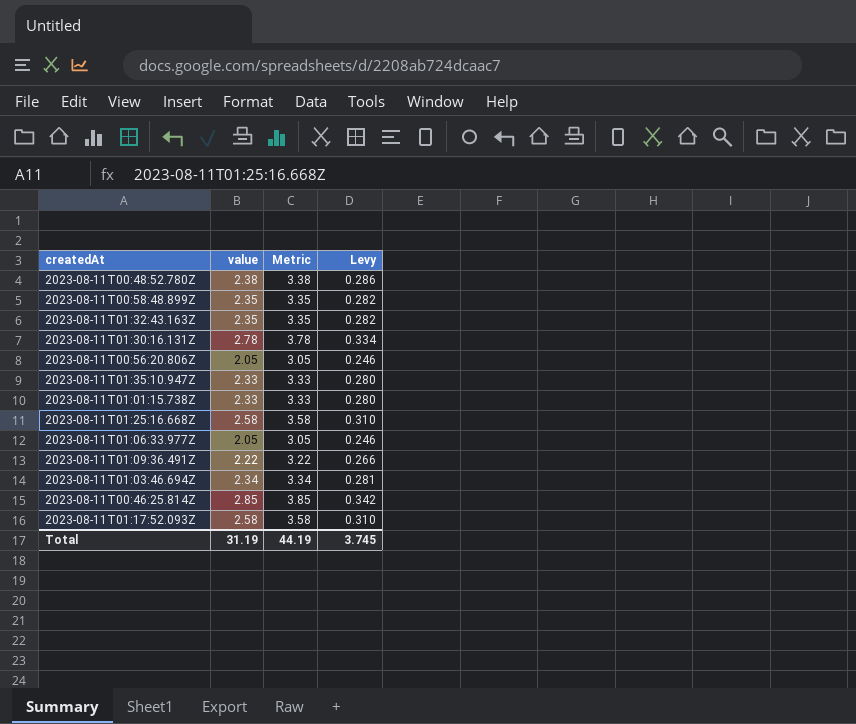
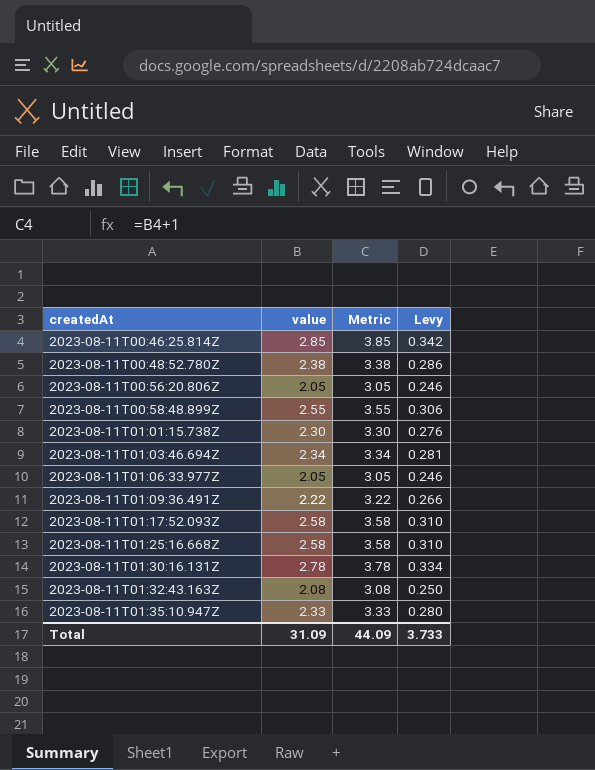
row order: none -> createdAt ascending
2023-08-11T00:58:48.899Z | value: 2.35 -> 2.55
2023-08-11T00:58:48.899Z | Metric: 3.35 -> 3.55
2023-08-11T00:58:48.899Z | Levy: 0.282 -> 0.306
2023-08-11T01:01:15.738Z | value: 2.33 -> 2.30
2023-08-11T01:01:15.738Z | Metric: 3.33 -> 3.30
2023-08-11T01:01:15.738Z | Levy: 0.280 -> 0.276
2023-08-11T01:32:43.163Z | value: 2.35 -> 2.08
2023-08-11T01:32:43.163Z | Metric: 3.35 -> 3.08
2023-08-11T01:32:43.163Z | Levy: 0.282 -> 0.250
Total | value: 31.19 -> 31.09
Total | Metric: 44.19 -> 44.09
Total | Levy: 3.745 -> 3.733

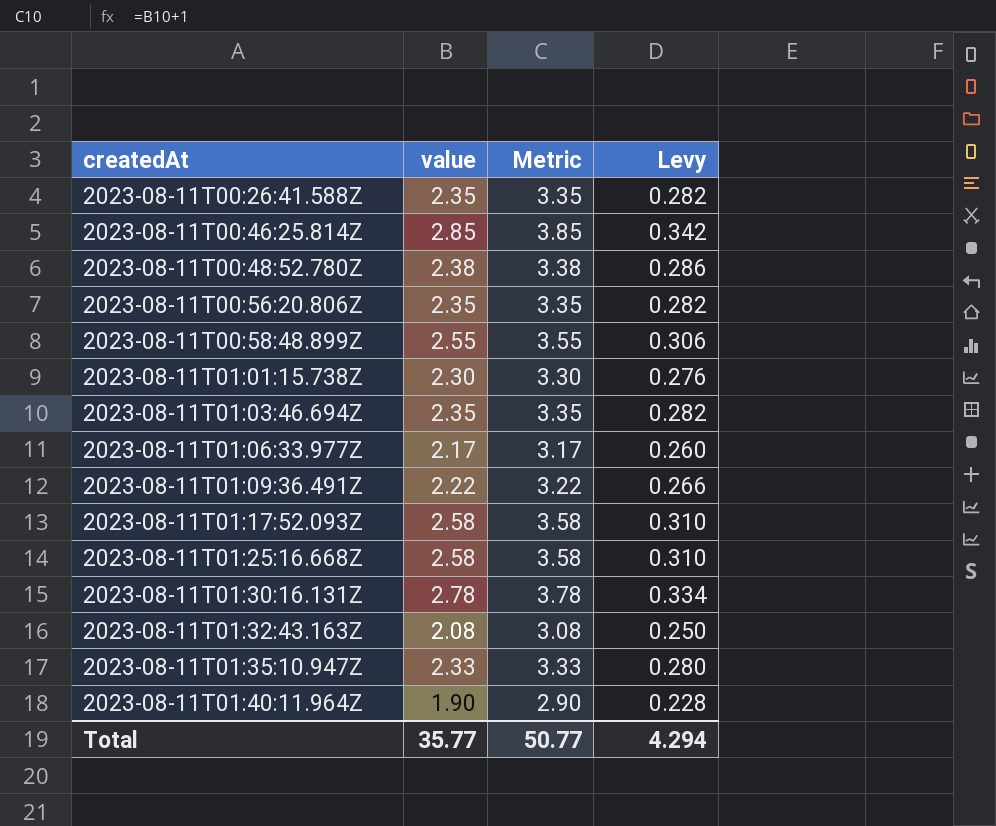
row 2023-08-11T00:26:41.588Z: none -> 2.35 | 3.35 | 0.282
2023-08-11T00:56:20.806Z | value: 2.05 -> 2.35
2023-08-11T00:56:20.806Z | Metric: 3.05 -> 3.35
2023-08-11T00:56:20.806Z | Levy: 0.246 -> 0.282
2023-08-11T01:03:46.694Z | value: 2.34 -> 2.35
2023-08-11T01:03:46.694Z | Metric: 3.34 -> 3.35
2023-08-11T01:03:46.694Z | Levy: 0.281 -> 0.282
2023-08-11T01:06:33.977Z | value: 2.05 -> 2.17
2023-08-11T01:06:33.977Z | Metric: 3.05 -> 3.17
2023-08-11T01:06:33.977Z | Levy: 0.246 -> 0.260
row 2023-08-11T01:40:11.964Z: none -> 1.90 | 2.90 | 0.228
Total | value: 31.09 -> 35.77
Total | Metric: 44.09 -> 50.77
Total | Levy: 3.733 -> 4.294

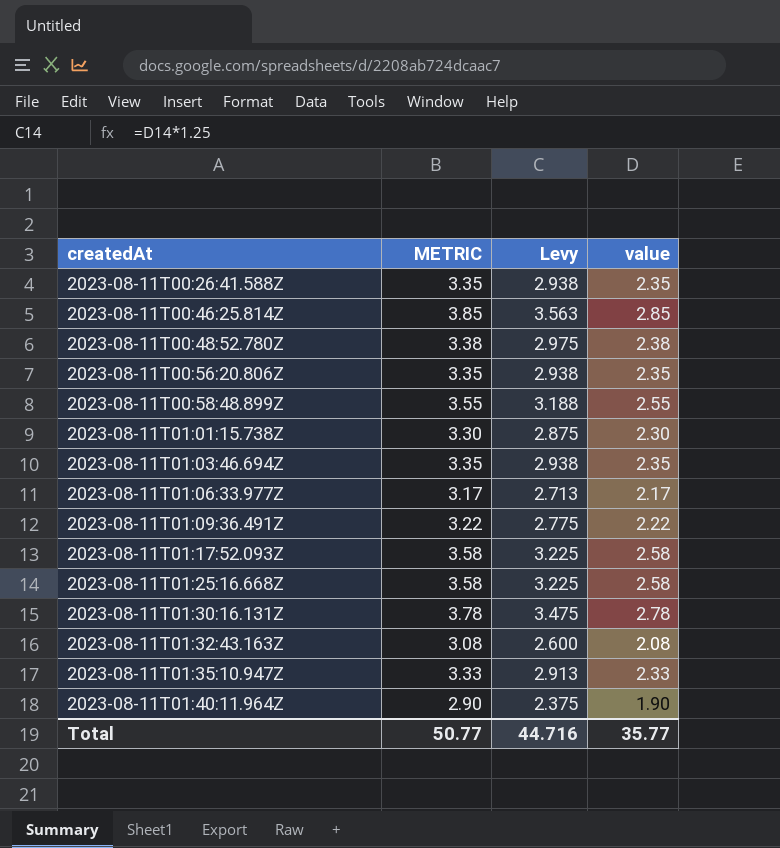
column name: Metric -> METRIC
column Levy | formula: [value] * 0.12 -> [value] * 1.25
column value | position: 2 -> 4
Total | Levy: 4.294 -> 44.716

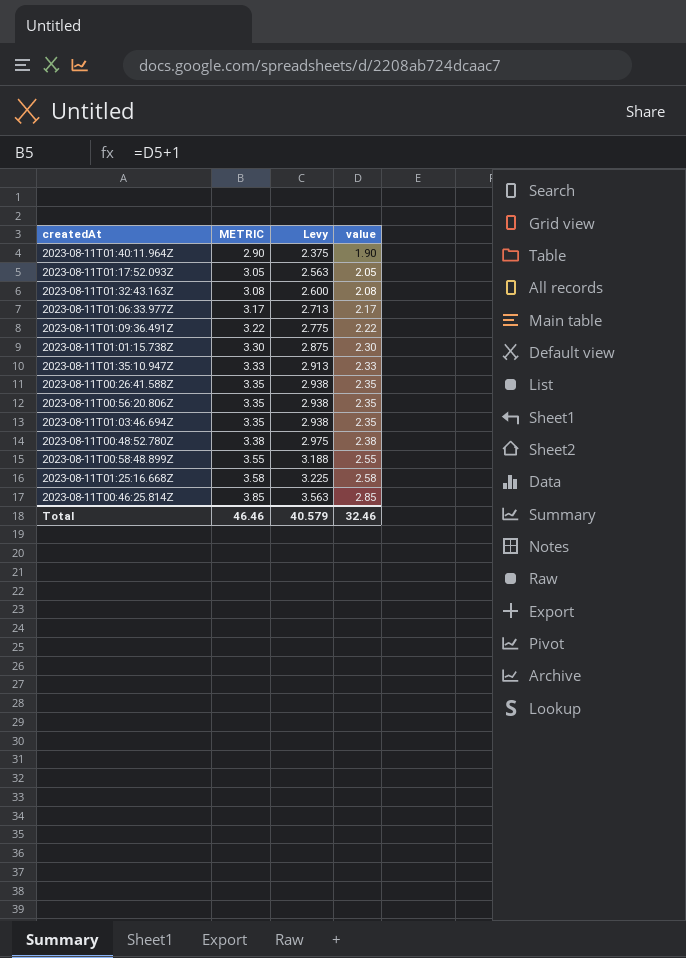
row order: createdAt ascending -> METRIC ascending
row 2023-08-11T01:30:16.131Z: 3.78 | 3.475 | 2.78 -> none
2023-08-11T01:17:52.093Z | METRIC: 3.58 -> 3.05
2023-08-11T01:17:52.093Z | Levy: 3.225 -> 2.563
2023-08-11T01:17:52.093Z | value: 2.58 -> 2.05
Total | METRIC: 50.77 -> 46.46
Total | Levy: 44.716 -> 40.579
Total | value: 35.77 -> 32.46

